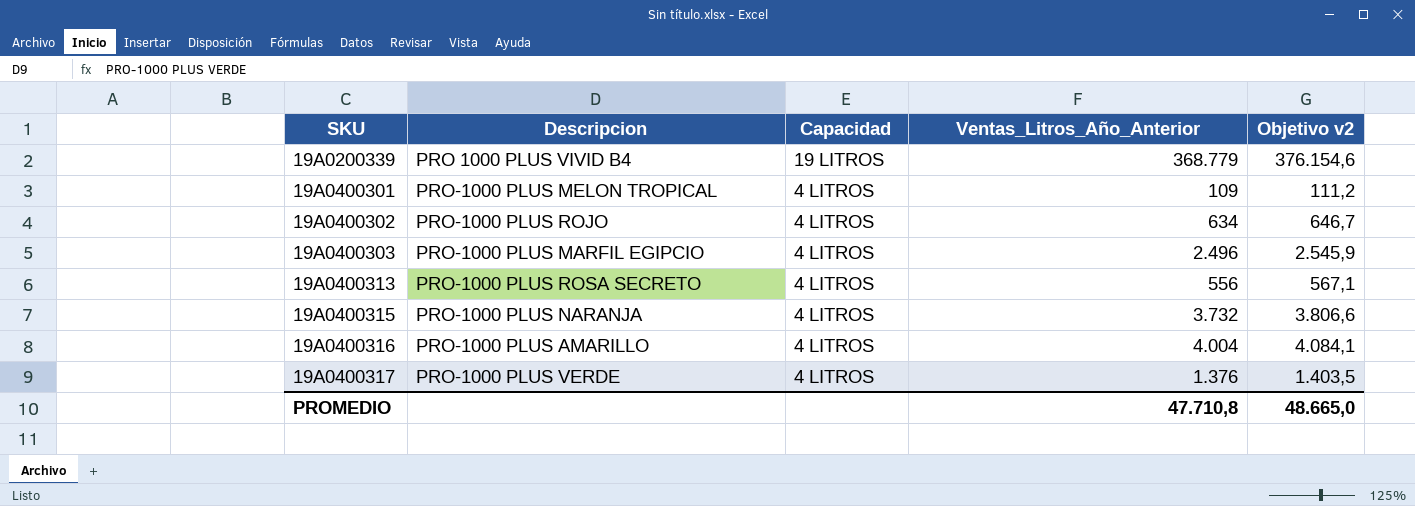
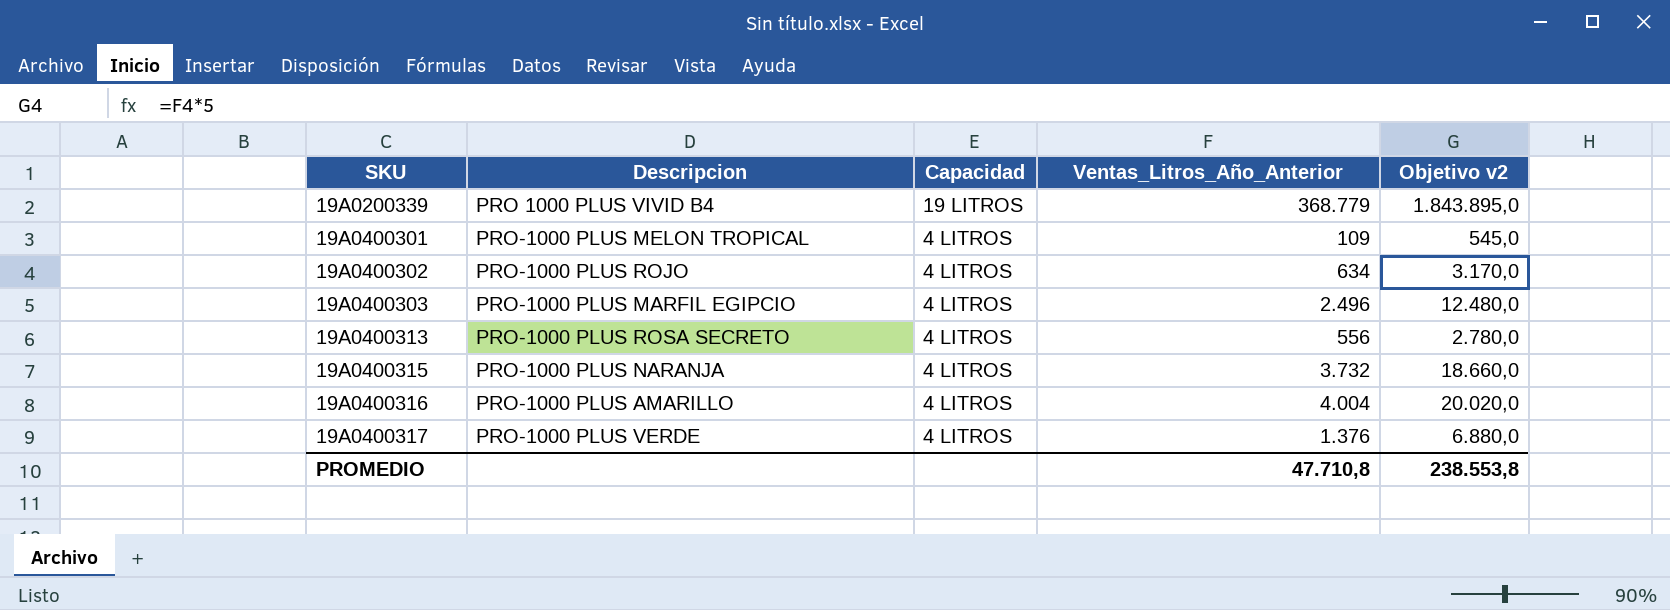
column Objetivo v2 | formula: [Ventas_Litros_Año_Anterior] * 1,02 -> [Ventas_Litros_Año_Anterior] * 5
PROMEDIO | Objetivo v2: 48.665,0 -> 238.553,8

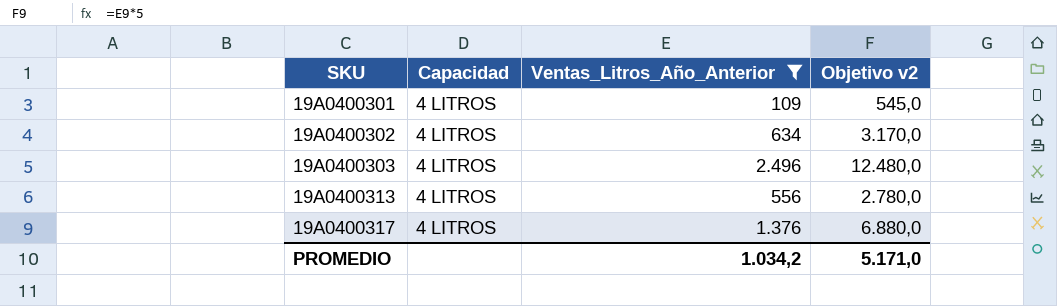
filter: none -> Ventas_Litros_Año_Anterior <= 2.496
column Descripcion | position: 2 -> none
PROMEDIO | Ventas_Litros_Año_Anterior: 47.710,8 -> 1.034,2
PROMEDIO | Objetivo v2: 238.553,8 -> 5.171,0

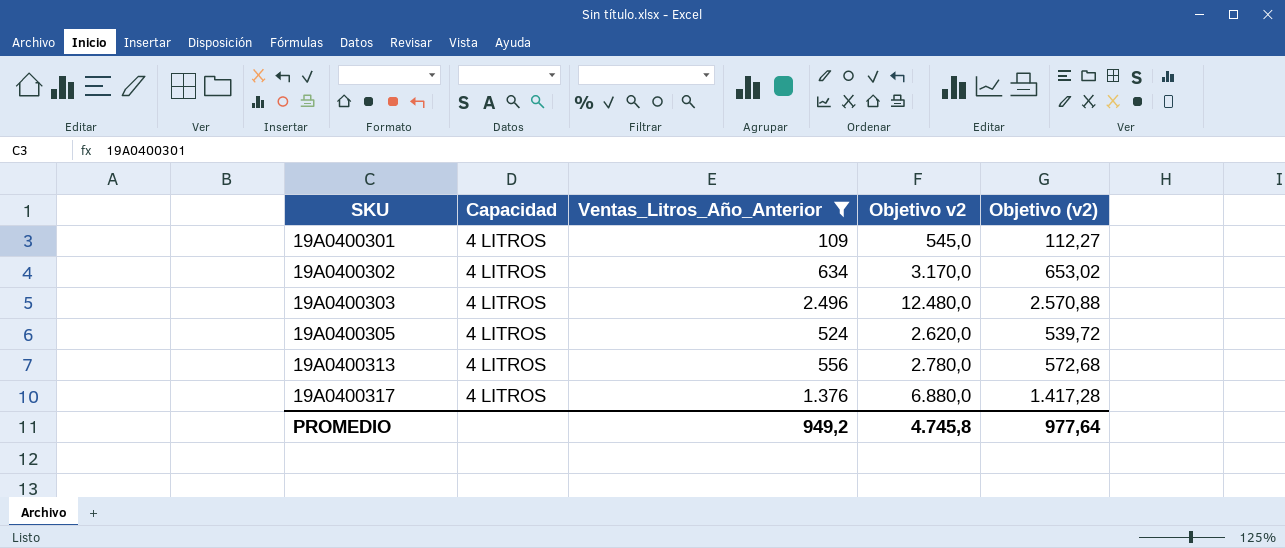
column Objetivo (v2) | formula: none -> [Ventas_Litros_Año_Anterior] * 1,03
row 19A0400305: none -> 4 LITROS | 524 | 2.620,0 | 539,72
PROMEDIO | Ventas_Litros_Año_Anterior: 1.034,2 -> 949,2
PROMEDIO | Objetivo v2: 5.171,0 -> 4.745,8

